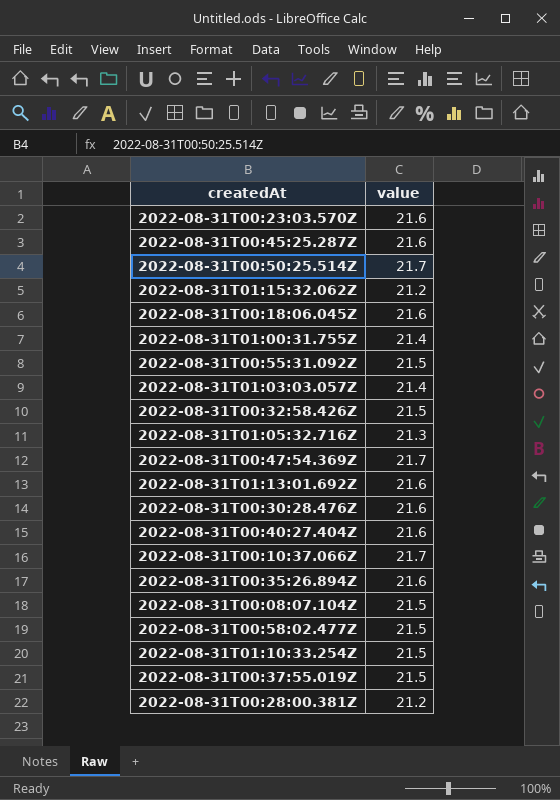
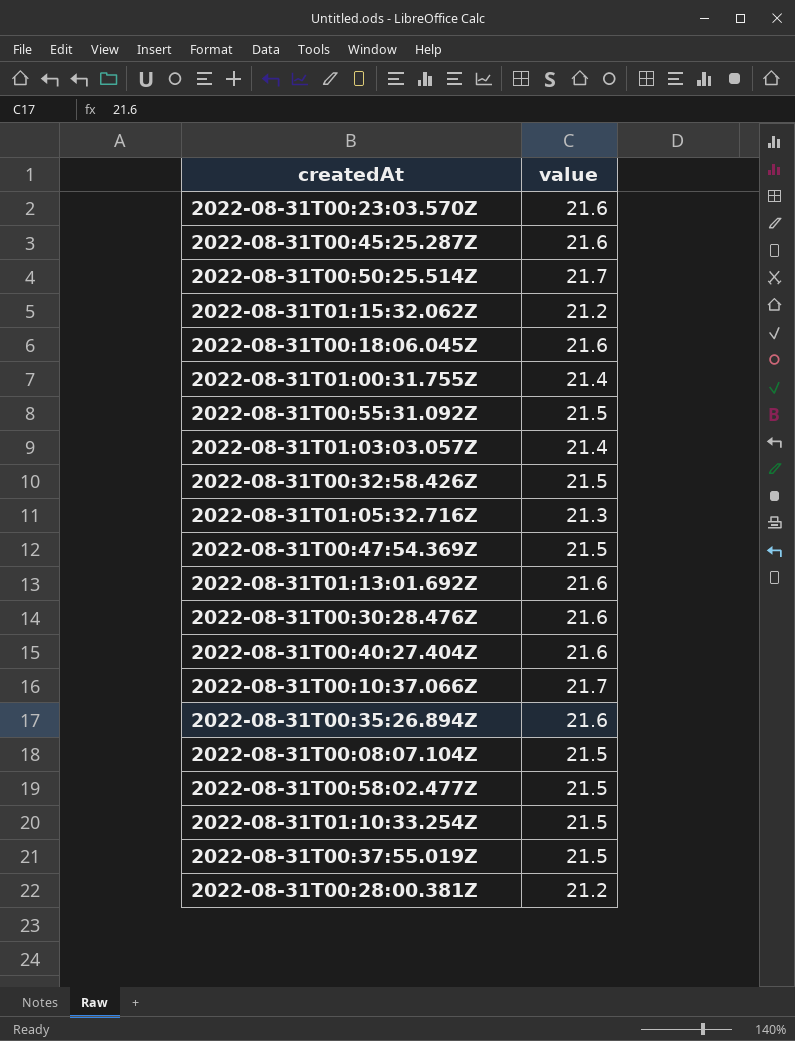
2022-08-31T00:47:54.369Z | value: 21.7 -> 21.5

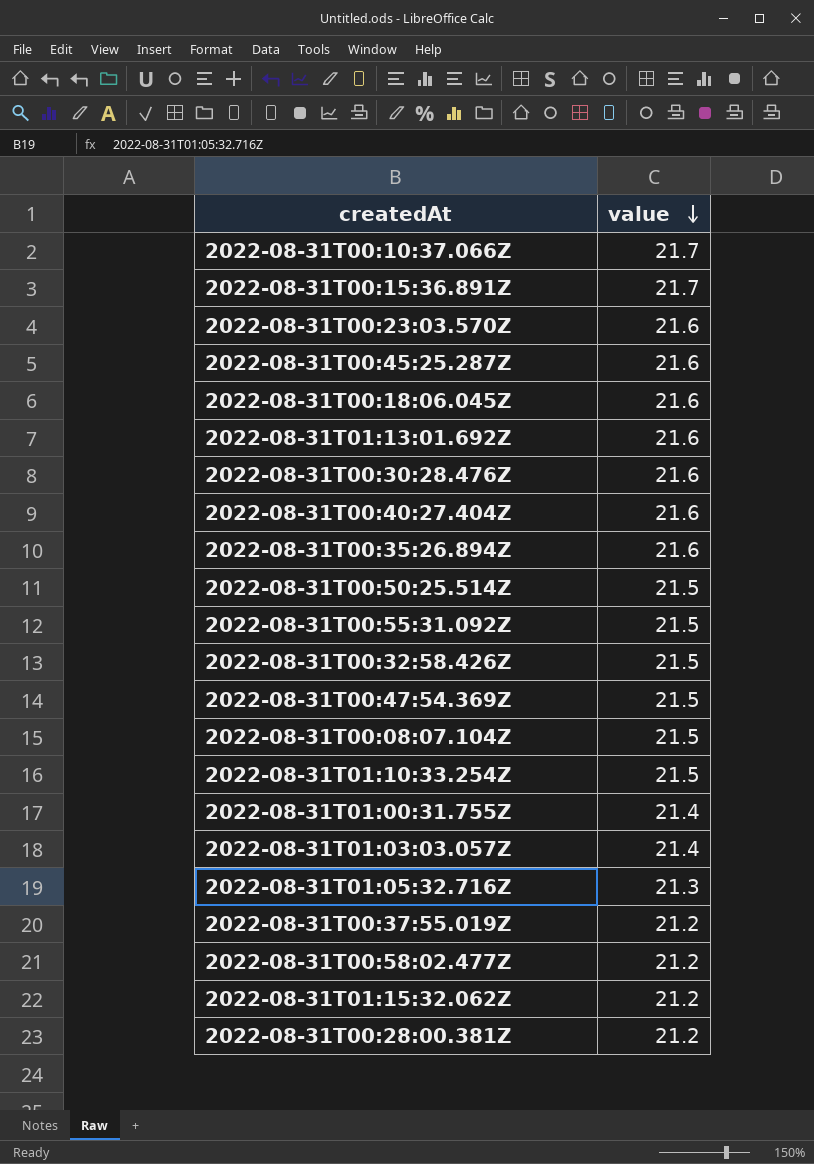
row order: none -> value descending
row 2022-08-31T00:15:36.891Z: none -> 21.7
2022-08-31T00:50:25.514Z | value: 21.7 -> 21.5
2022-08-31T00:37:55.019Z | value: 21.5 -> 21.2
2022-08-31T00:58:02.477Z | value: 21.5 -> 21.2

